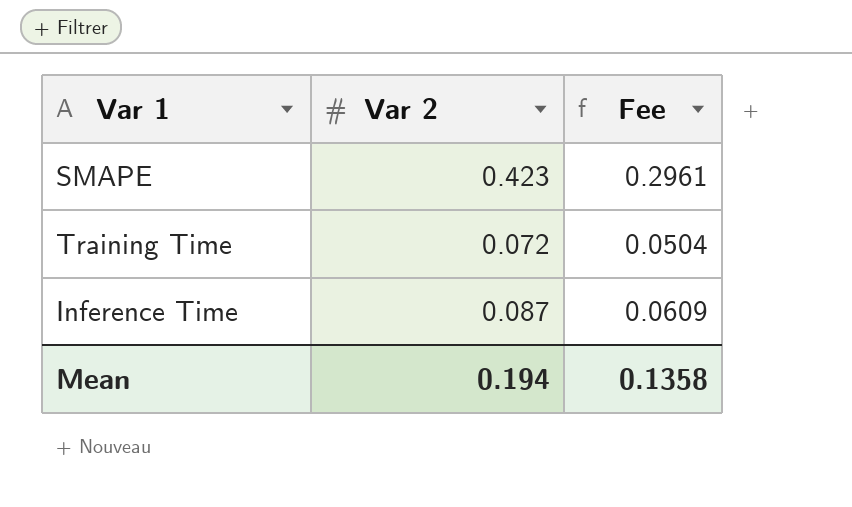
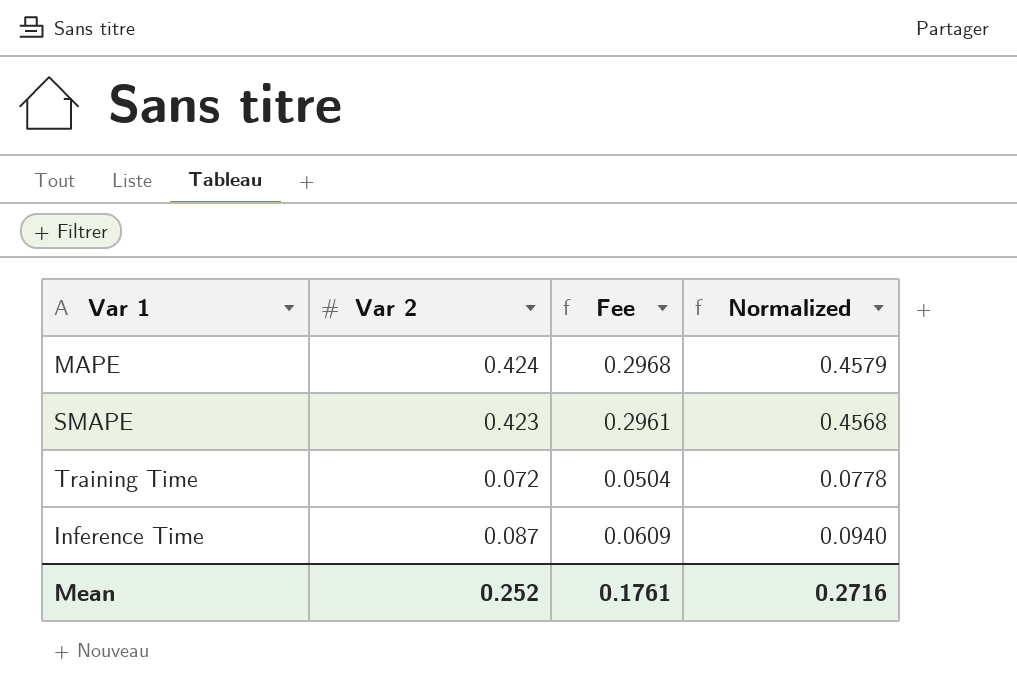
column Normalized | formula: none -> [Var 2] * 1.08
row MAPE: none -> 0.424 | 0.2968 | 0.4579
Mean | Var 2: 0.194 -> 0.252
Mean | Fee: 0.1358 -> 0.1761

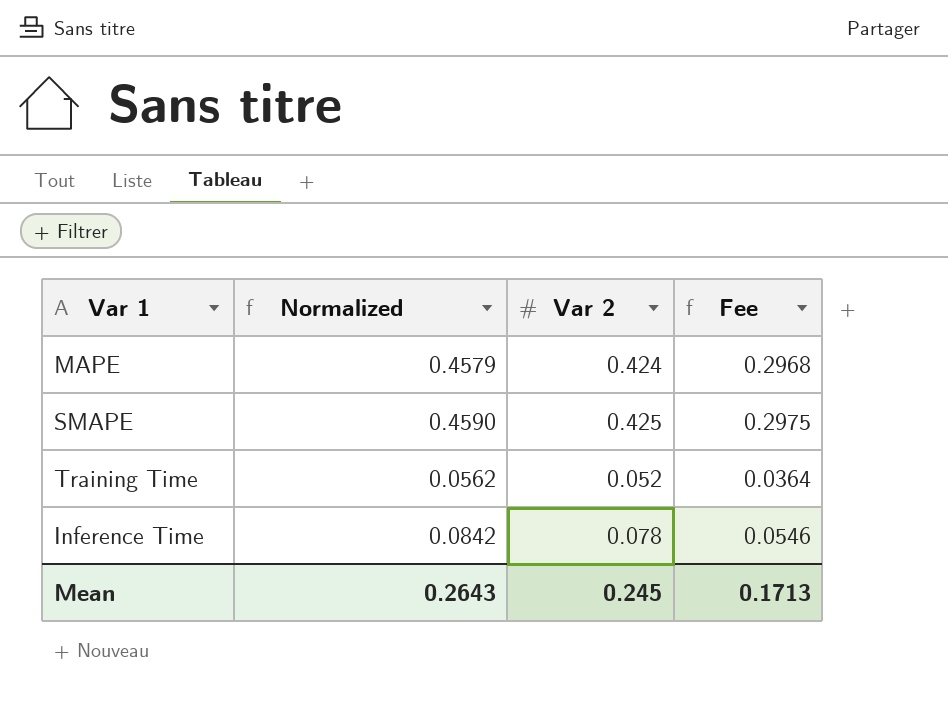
column Normalized | position: 4 -> 2
SMAPE | Normalized: 0.4568 -> 0.4590
SMAPE | Var 2: 0.423 -> 0.425
SMAPE | Fee: 0.2961 -> 0.2975
Training Time | Normalized: 0.0778 -> 0.0562
Training Time | Var 2: 0.072 -> 0.052
Training Time | Fee: 0.0504 -> 0.0364
Inference Time | Normalized: 0.0940 -> 0.0842
Inference Time | Var 2: 0.087 -> 0.078
Inference Time | Fee: 0.0609 -> 0.0546
Mean | Normalized: 0.2716 -> 0.2643
Mean | Var 2: 0.252 -> 0.245
Mean | Fee: 0.1761 -> 0.1713

